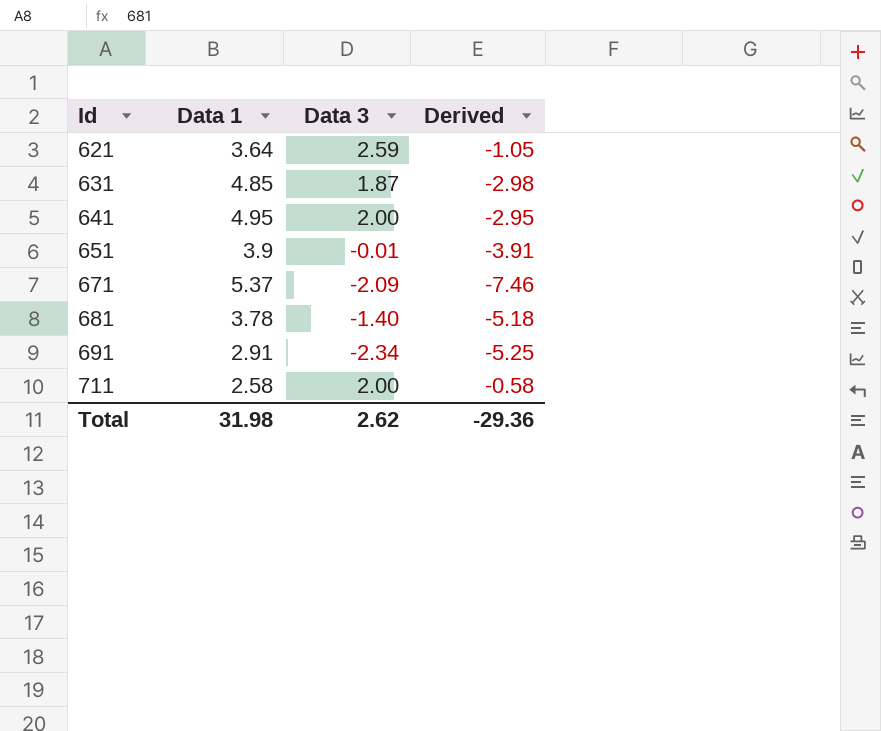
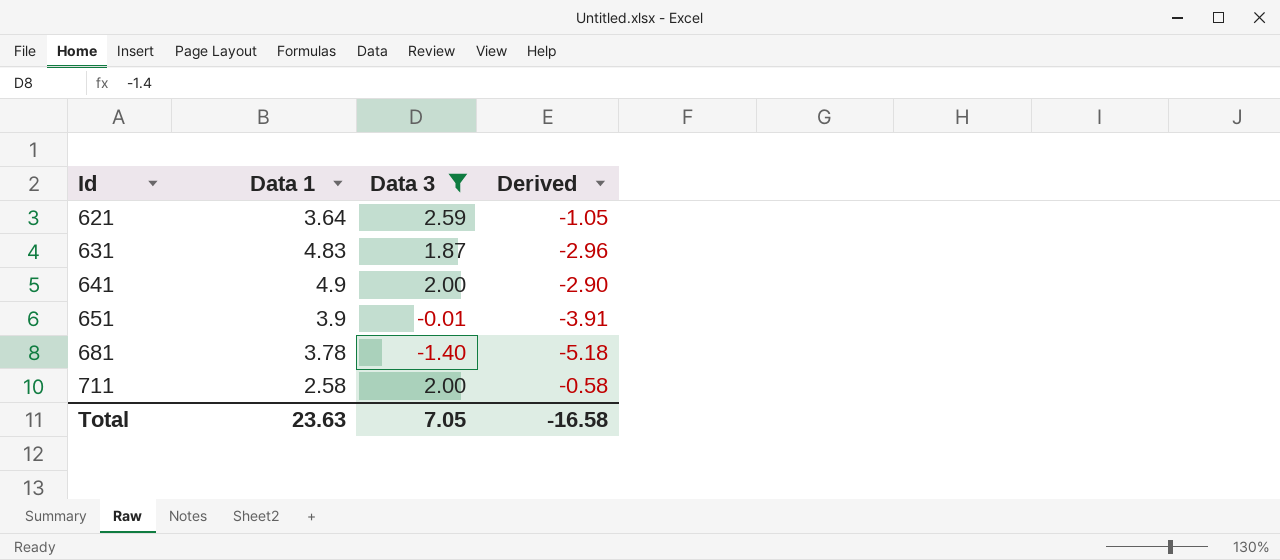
filter: none -> Data 3 >= -1.40
631 | Data 1: 4.85 -> 4.83
631 | Derived: -2.98 -> -2.96
641 | Data 1: 4.95 -> 4.9
641 | Derived: -2.95 -> -2.90
Total | Data 1: 31.98 -> 23.63
Total | Data 3: 2.62 -> 7.05
Total | Derived: -29.36 -> -16.58

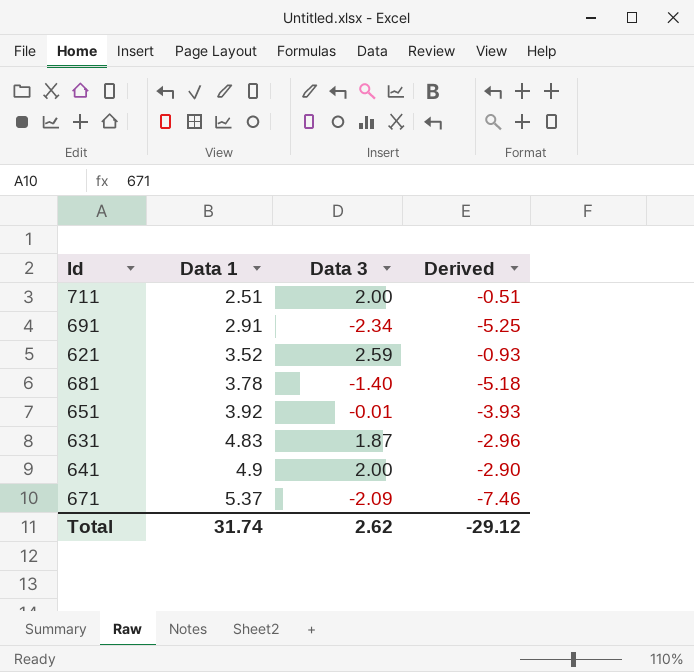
filter: Data 3 >= -1.40 -> none
row order: Id ascending -> Data 1 ascending
711 | Data 1: 2.58 -> 2.51
711 | Derived: -0.58 -> -0.51
621 | Data 1: 3.64 -> 3.52
621 | Derived: -1.05 -> -0.93
651 | Data 1: 3.9 -> 3.92
651 | Derived: -3.91 -> -3.93
Total | Data 1: 23.63 -> 31.74
Total | Data 3: 7.05 -> 2.62
Total | Derived: -16.58 -> -29.12

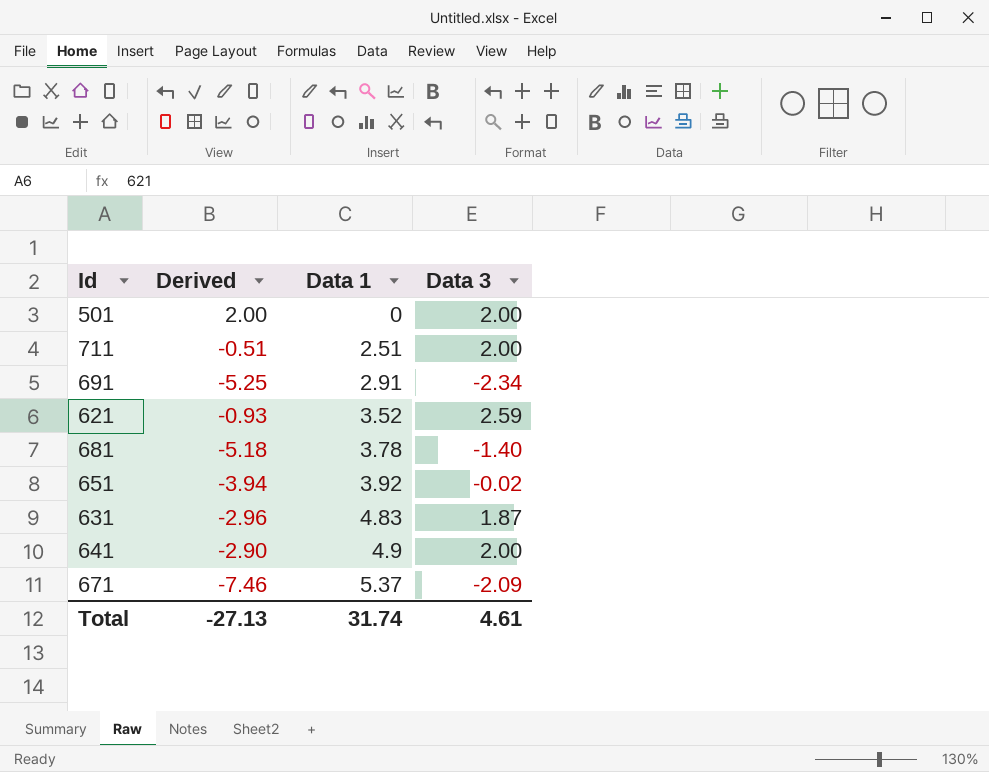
column Derived | position: 4 -> 2
row 501: none -> 2.00 | 0 | 2.00
651 | Derived: -3.93 -> -3.94
651 | Data 3: -0.01 -> -0.02
Total | Derived: -29.12 -> -27.13
Total | Data 3: 2.62 -> 4.61

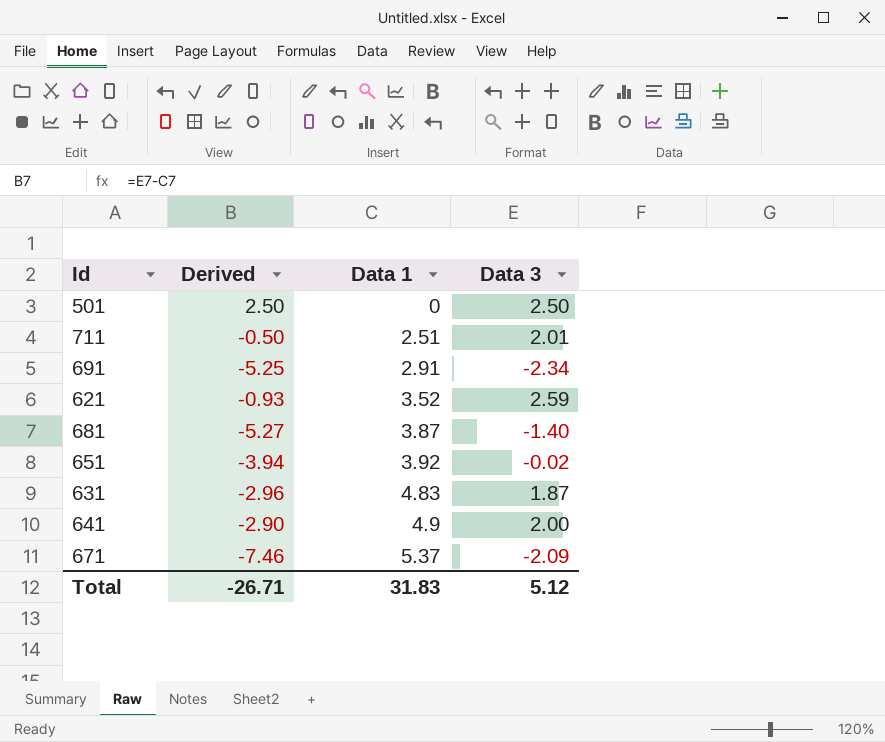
501 | Derived: 2.00 -> 2.50
501 | Data 3: 2.00 -> 2.50
711 | Derived: -0.51 -> -0.50
711 | Data 3: 2.00 -> 2.01
681 | Derived: -5.18 -> -5.27
681 | Data 1: 3.78 -> 3.87
Total | Derived: -27.13 -> -26.71
Total | Data 1: 31.74 -> 31.83
Total | Data 3: 4.61 -> 5.12

